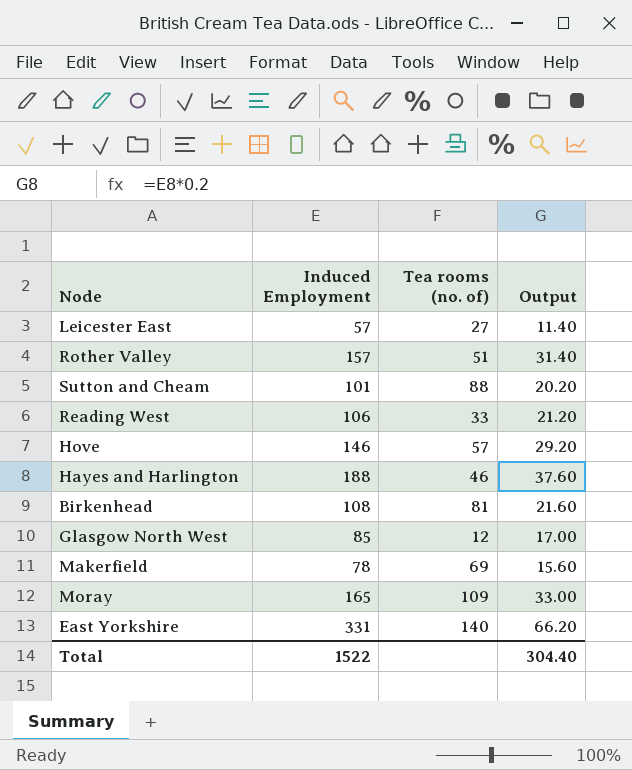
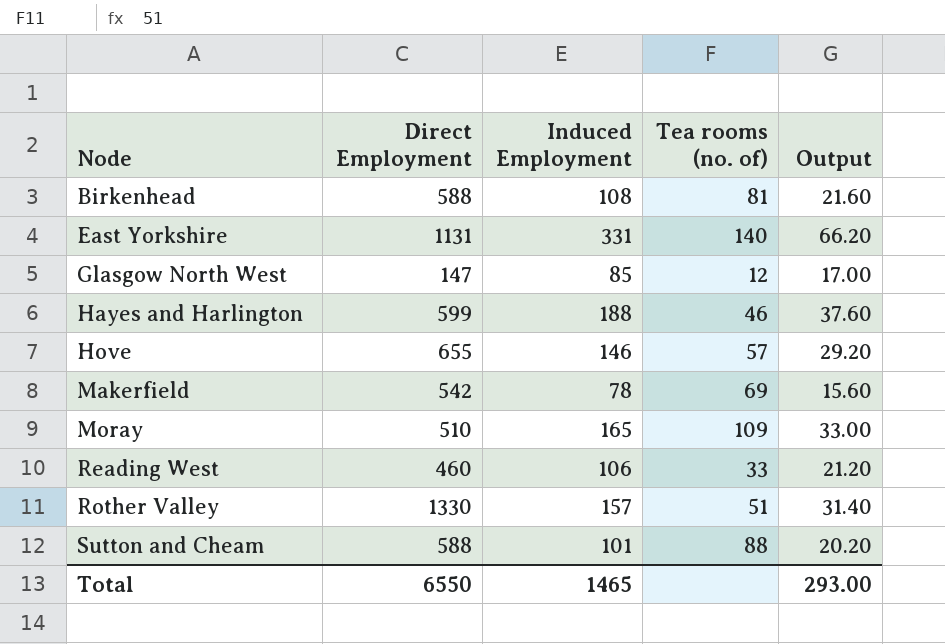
row order: none -> Node ascending
column Direct Employment | position: none -> 2
row Leicester East: 57 | 27 | 11.40 -> none
Total | Induced Employment: 1522 -> 1465
Total | Output: 304.40 -> 293.00

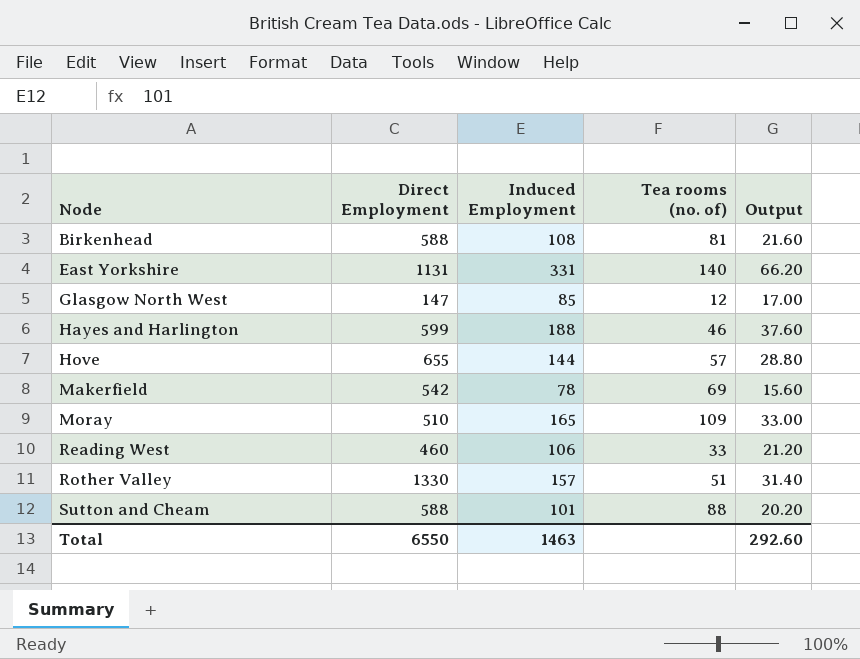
Hove | Induced Employment: 146 -> 144
Hove | Output: 29.20 -> 28.80
Total | Induced Employment: 1465 -> 1463
Total | Output: 293.00 -> 292.60

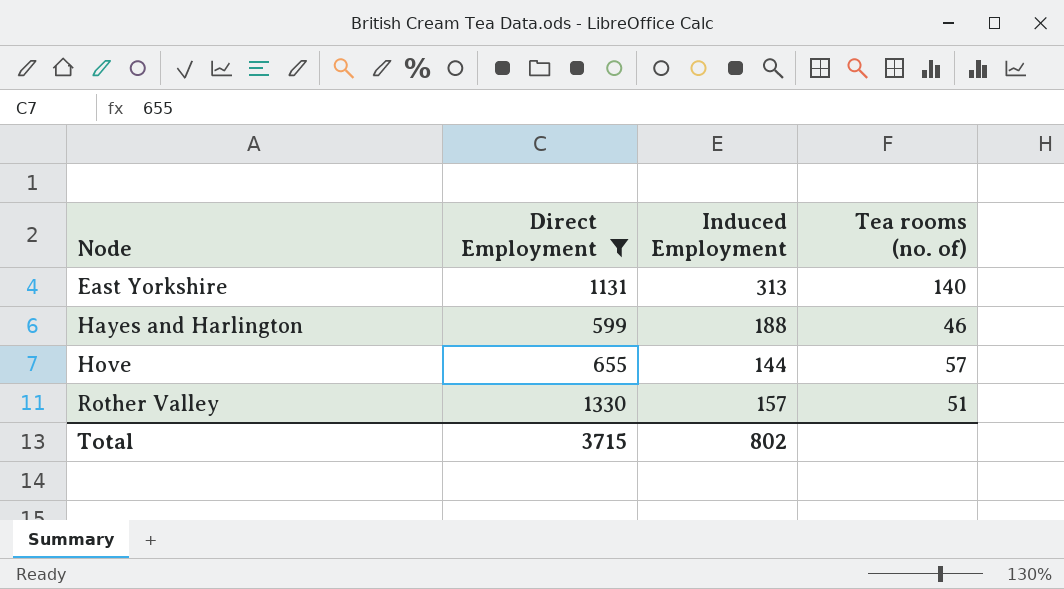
filter: none -> Direct Employment >= 599
column Output | formula: [Induced Employment] * 0.2 -> none
East Yorkshire | Induced Employment: 331 -> 313
Total | Direct Employment: 6550 -> 3715
Total | Induced Employment: 1463 -> 802

